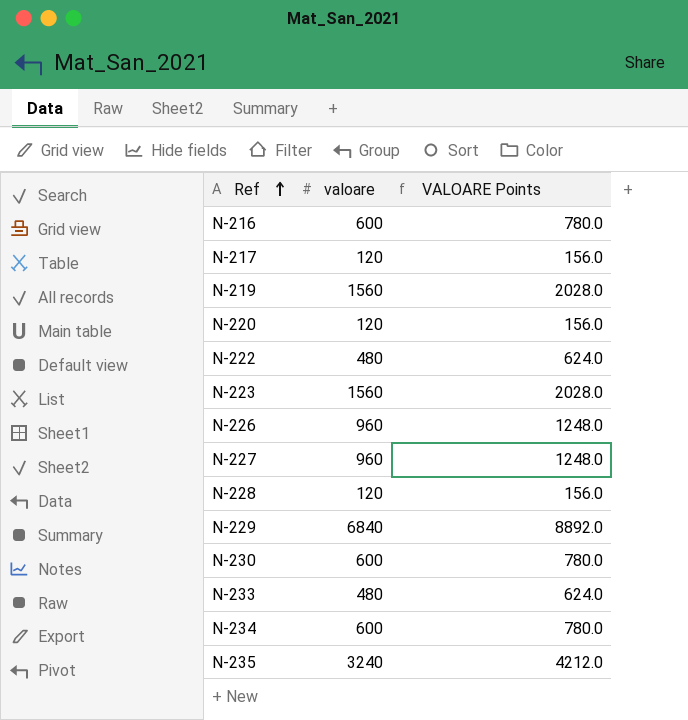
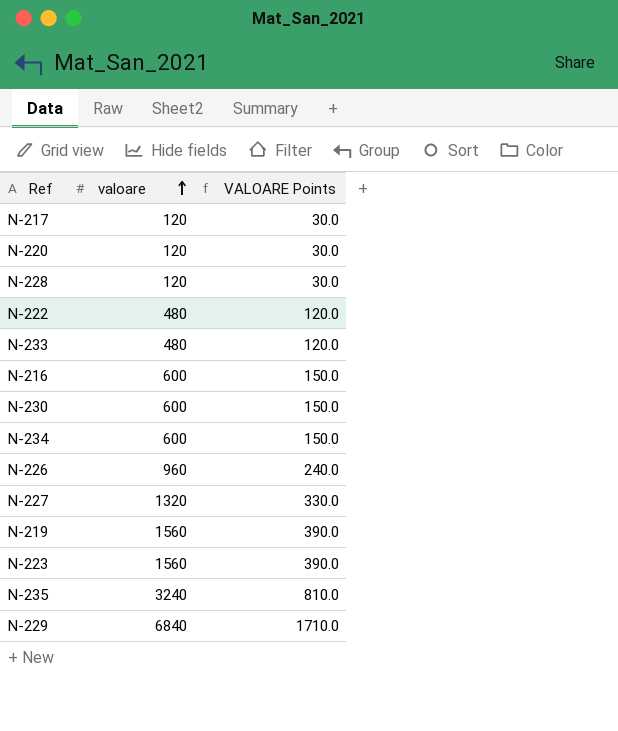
row order: Ref ascending -> valoare ascending
column VALOARE Points | formula: [valoare] * 1.3 -> [valoare] * 0.25
N-227 | valoare: 960 -> 1320

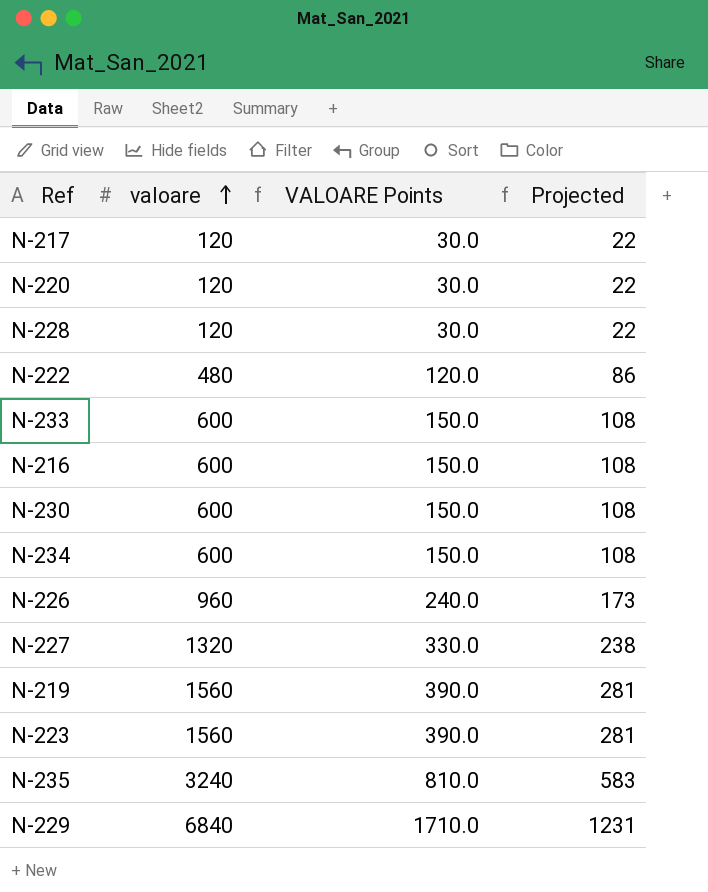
column Projected | formula: none -> [valoare] * 0.18
N-233 | valoare: 480 -> 600
N-233 | VALOARE Points: 120.0 -> 150.0

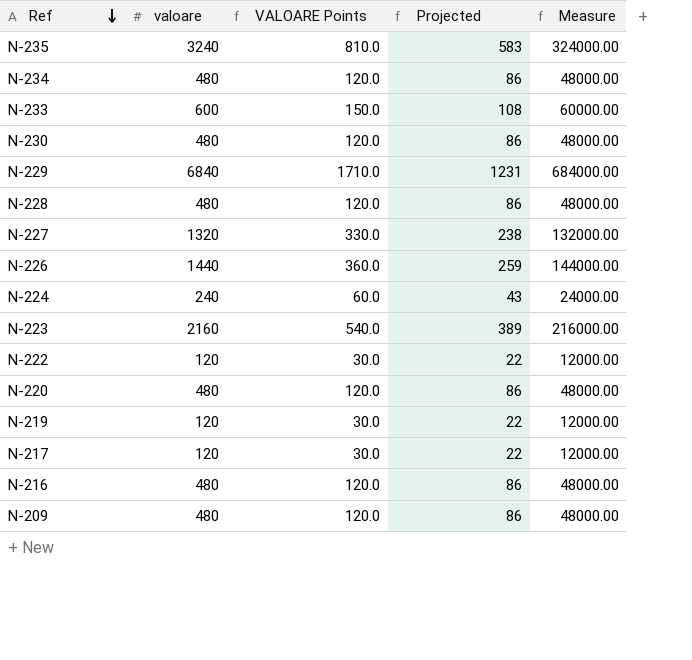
row order: valoare ascending -> Ref descending
column Measure | formula: none -> [valoare] * 100
N-234 | valoare: 600 -> 480
N-234 | VALOARE Points: 150.0 -> 120.0
N-234 | Projected: 108 -> 86
N-230 | valoare: 600 -> 480
N-230 | VALOARE Points: 150.0 -> 120.0
N-230 | Projected: 108 -> 86
N-228 | valoare: 120 -> 480
N-228 | VALOARE Points: 30.0 -> 120.0
N-228 | Projected: 22 -> 86
N-226 | valoare: 960 -> 1440
N-226 | VALOARE Points: 240.0 -> 360.0
N-226 | Projected: 173 -> 259
row N-224: none -> 240 | 60.0 | 43 | 24000.00
N-223 | valoare: 1560 -> 2160
N-223 | VALOARE Points: 390.0 -> 540.0
N-223 | Projected: 281 -> 389
N-222 | valoare: 480 -> 120
N-222 | VALOARE Points: 120.0 -> 30.0
N-222 | Projected: 86 -> 22
N-220 | valoare: 120 -> 480
N-220 | VALOARE Points: 30.0 -> 120.0
N-220 | Projected: 22 -> 86
N-219 | valoare: 1560 -> 120
N-219 | VALOARE Points: 390.0 -> 30.0
N-219 | Projected: 281 -> 22
N-216 | valoare: 600 -> 480
N-216 | VALOARE Points: 150.0 -> 120.0
N-216 | Projected: 108 -> 86
row N-209: none -> 480 | 120.0 | 86 | 48000.00

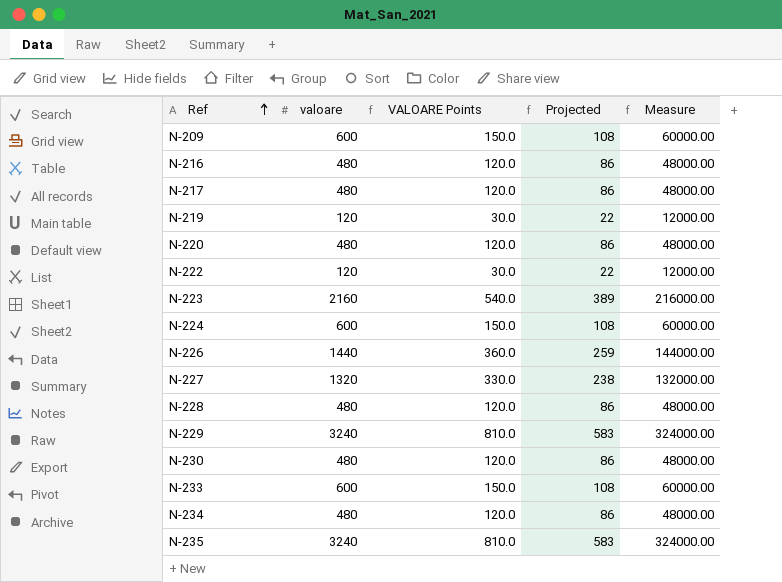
row order: Ref descending -> Ref ascending
N-209 | valoare: 480 -> 600
N-209 | VALOARE Points: 120.0 -> 150.0
N-209 | Projected: 86 -> 108
N-209 | Measure: 48000.00 -> 60000.00
N-217 | valoare: 120 -> 480
N-217 | VALOARE Points: 30.0 -> 120.0
N-217 | Projected: 22 -> 86
N-217 | Measure: 12000.00 -> 48000.00
N-224 | valoare: 240 -> 600
N-224 | VALOARE Points: 60.0 -> 150.0
N-224 | Projected: 43 -> 108
N-224 | Measure: 24000.00 -> 60000.00
N-229 | valoare: 6840 -> 3240
N-229 | VALOARE Points: 1710.0 -> 810.0
N-229 | Projected: 1231 -> 583
N-229 | Measure: 684000.00 -> 324000.00

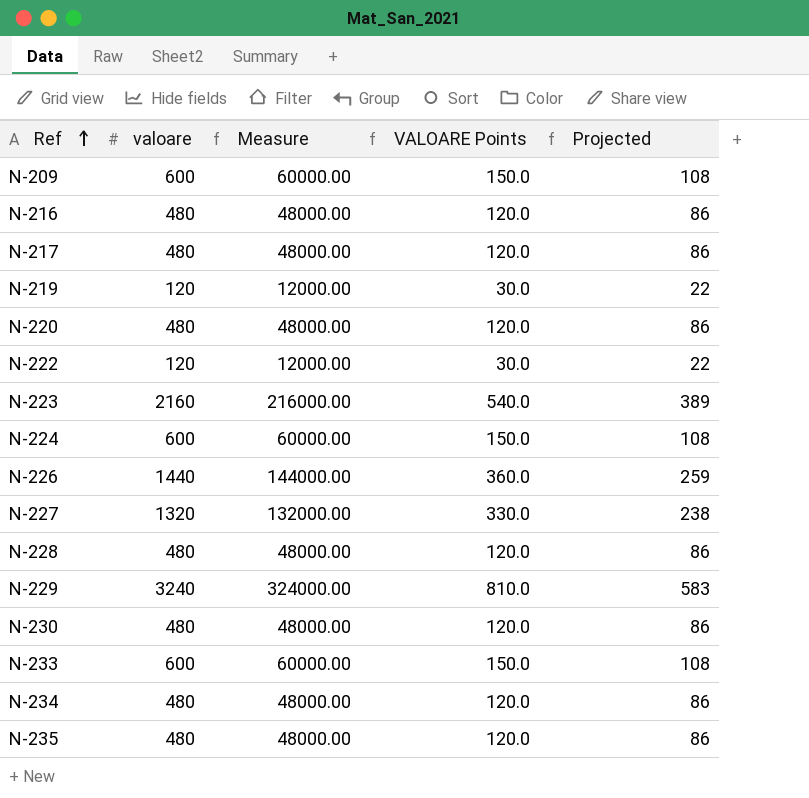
column Measure | position: 5 -> 3
N-235 | valoare: 3240 -> 480
N-235 | Measure: 324000.00 -> 48000.00
N-235 | VALOARE Points: 810.0 -> 120.0
N-235 | Projected: 583 -> 86

